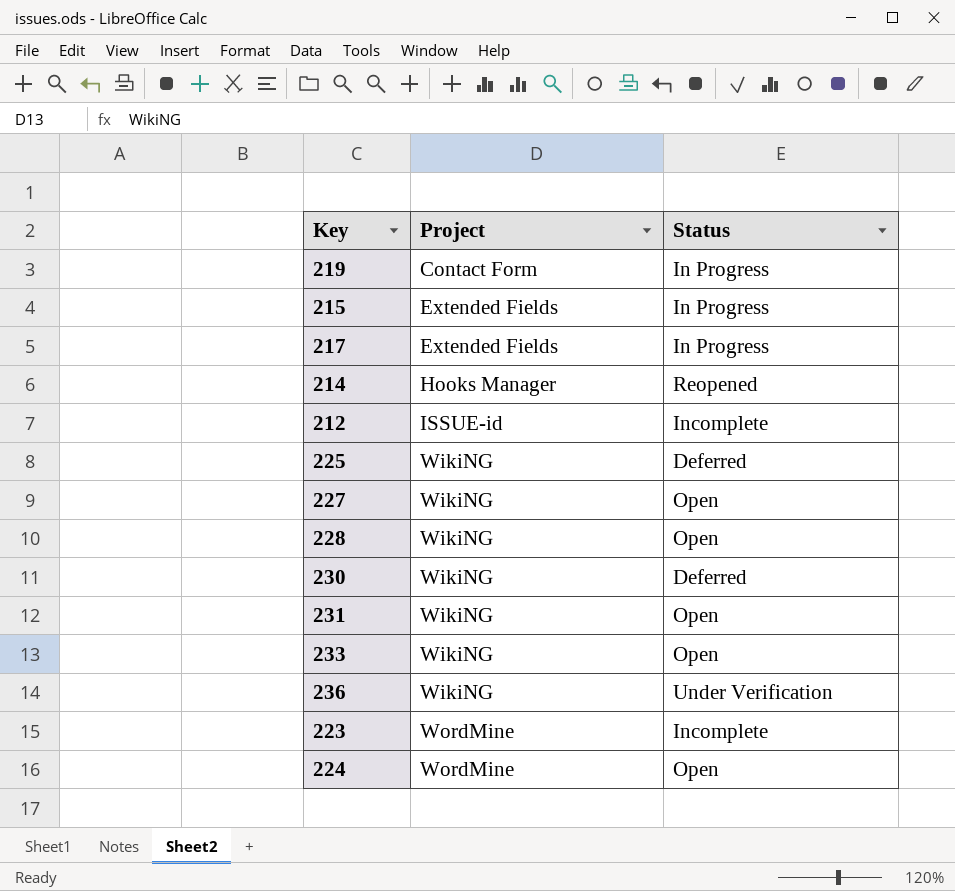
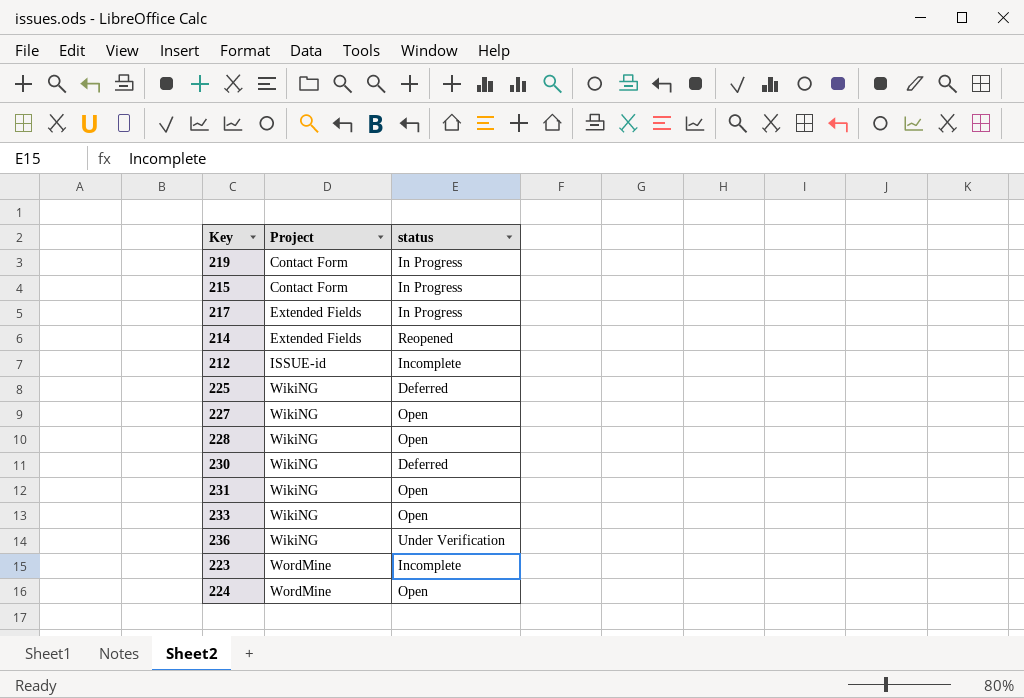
column name: Status -> status
215 | Project: Extended Fields -> Contact Form
214 | Project: Hooks Manager -> Extended Fields

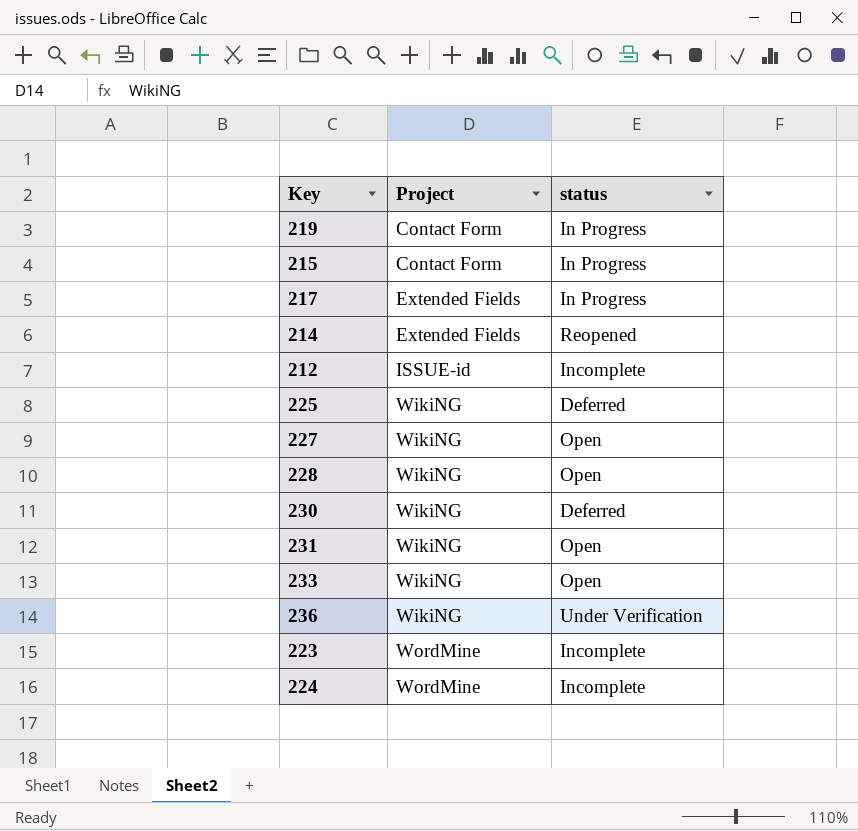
224 | status: Open -> Incomplete

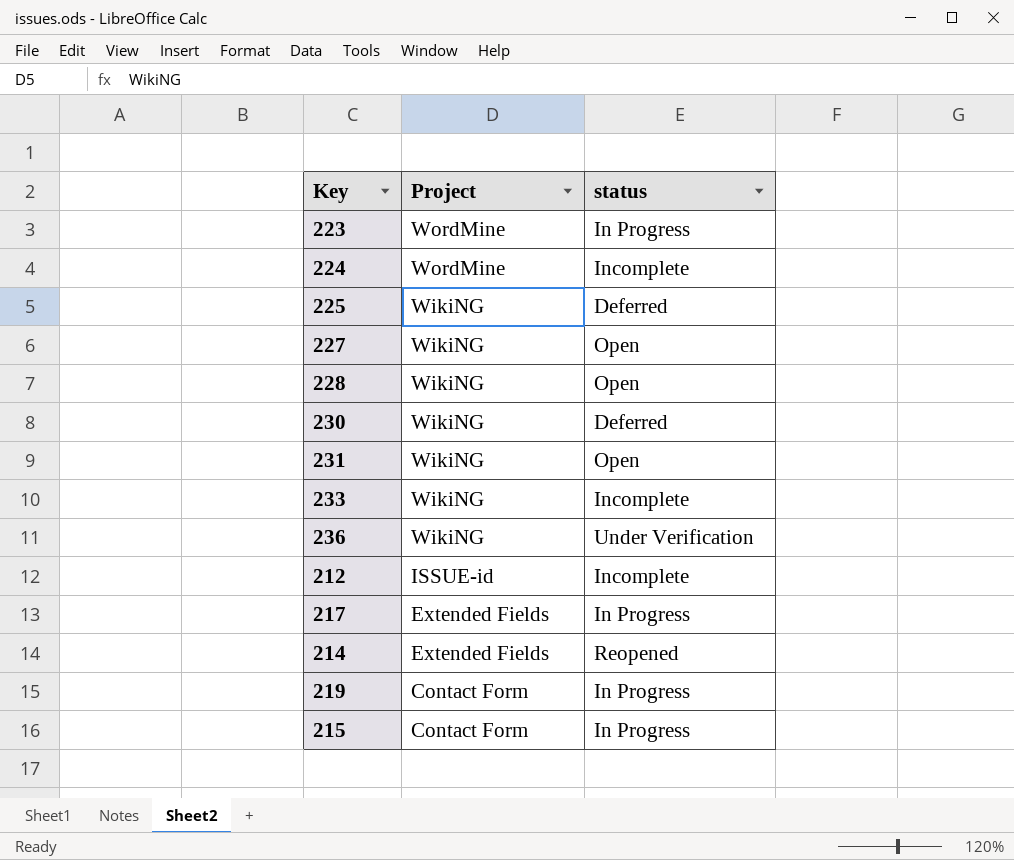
row order: Project ascending -> Project descending
223 | status: Incomplete -> In Progress
233 | status: Open -> Incomplete

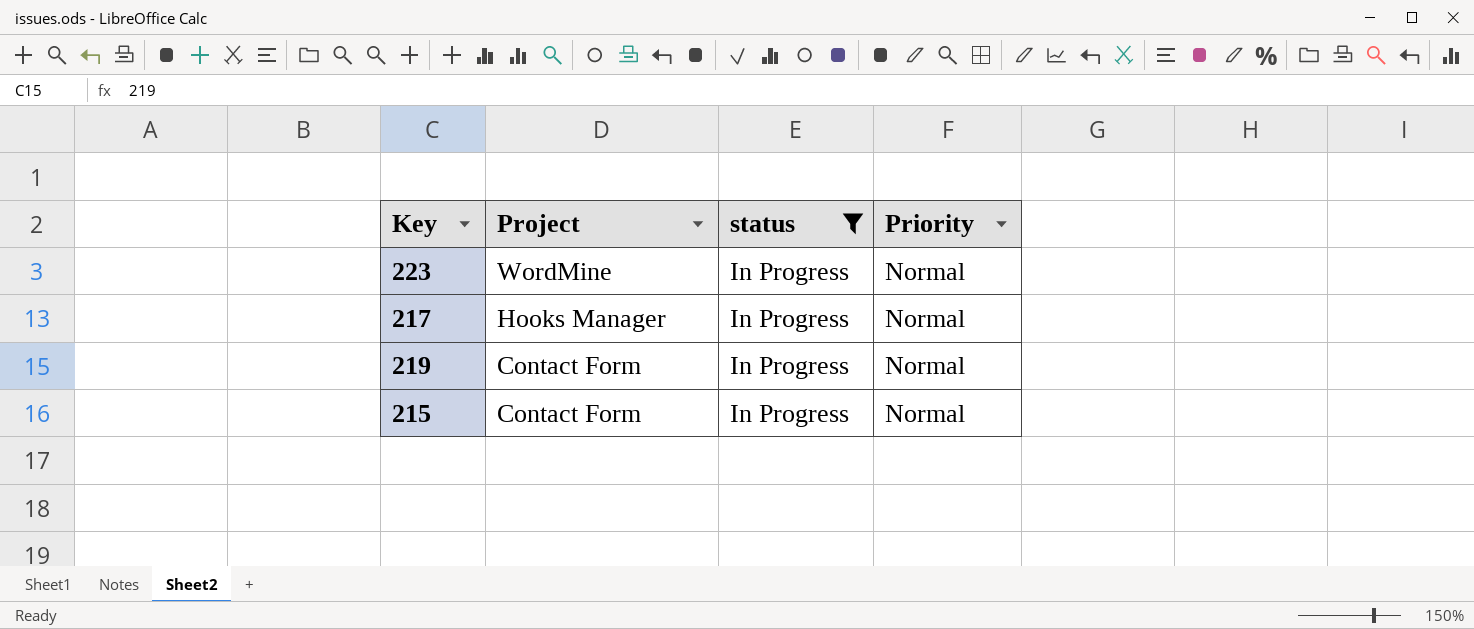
filter: none -> status = In Progress
column Priority | position: none -> 4
217 | Project: Extended Fields -> Hooks Manager

